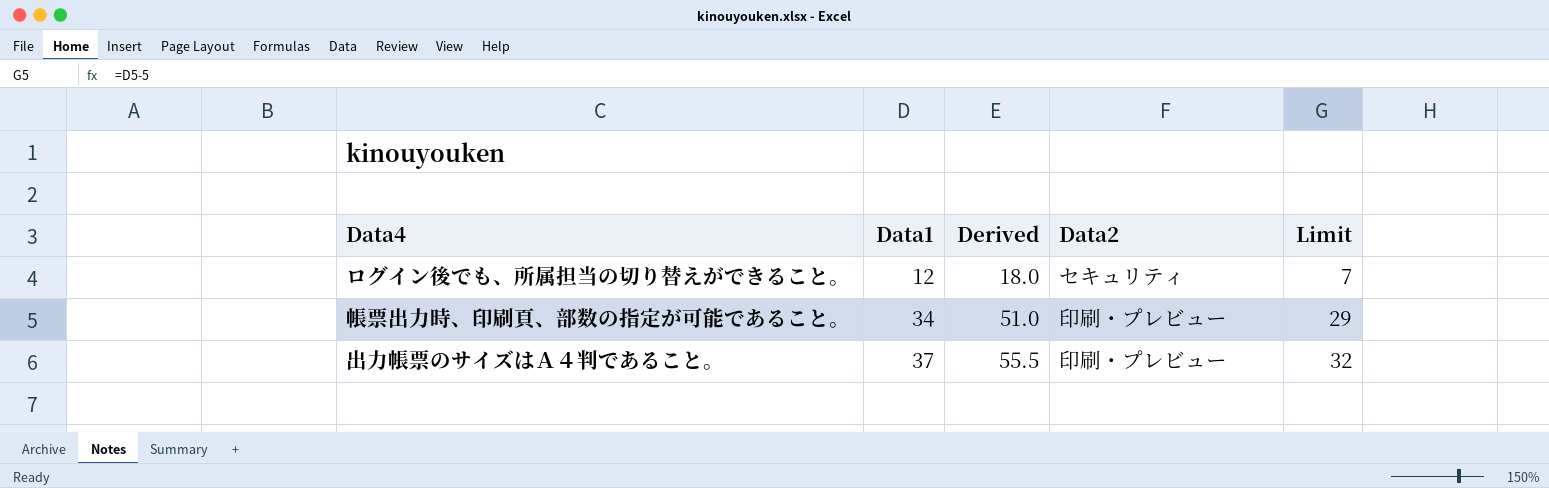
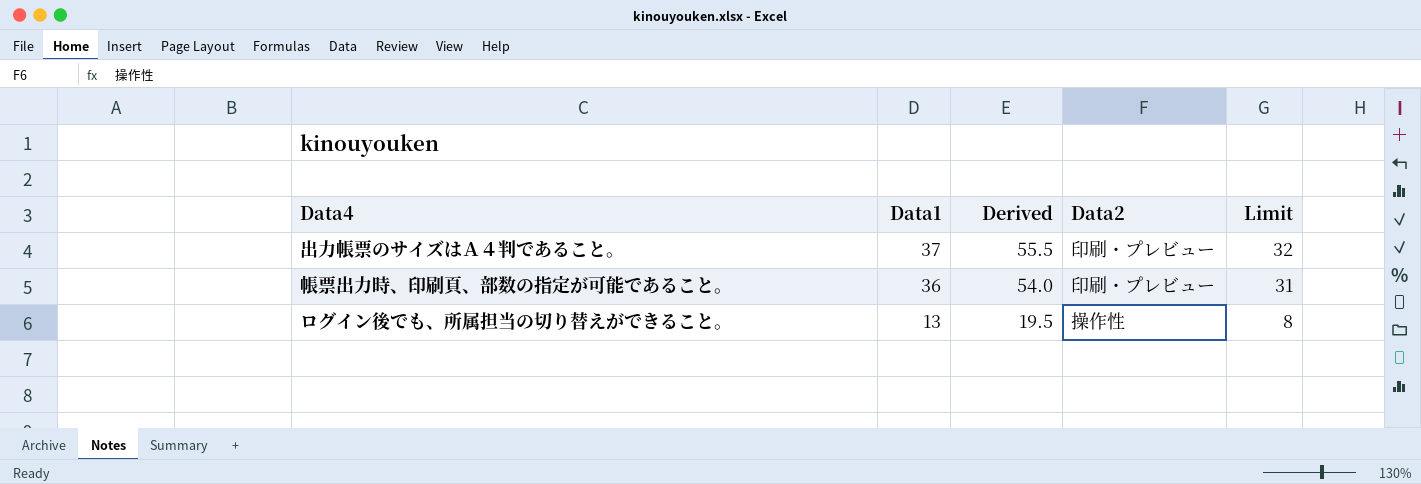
row order: Data1 ascending -> Data1 descending
帳票出力時、印刷頁、部数の指定が可能であること。 | Data1: 34 -> 36
帳票出力時、印刷頁、部数の指定が可能であること。 | Derived: 51.0 -> 54.0
帳票出力時、印刷頁、部数の指定が可能であること。 | Limit: 29 -> 31
ログイン後でも、所属担当の切り替えができること。 | Data1: 12 -> 13
ログイン後でも、所属担当の切り替えができること。 | Derived: 18.0 -> 19.5
ログイン後でも、所属担当の切り替えができること。 | Data2: セキュリティ -> 操作性
ログイン後でも、所属担当の切り替えができること。 | Limit: 7 -> 8

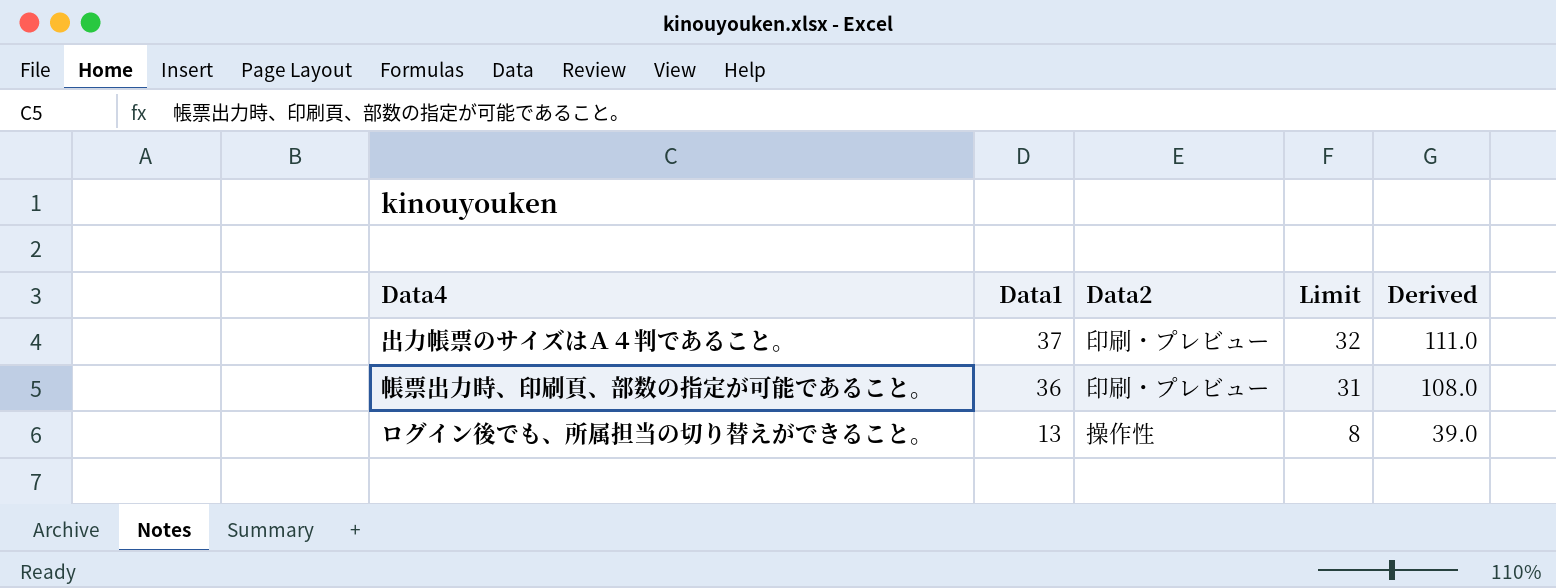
column Derived | formula: [Data1] * 1.5 -> [Data1] * 3
column Derived | position: 3 -> 5

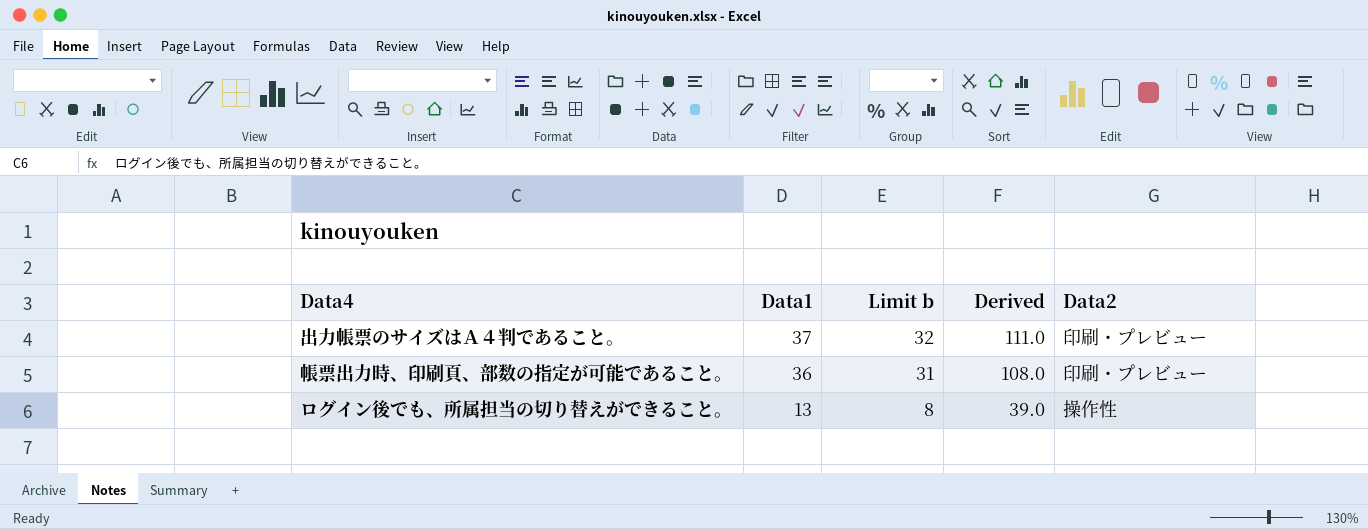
column name: Limit -> Limit b
column Data2 | position: 3 -> 5

